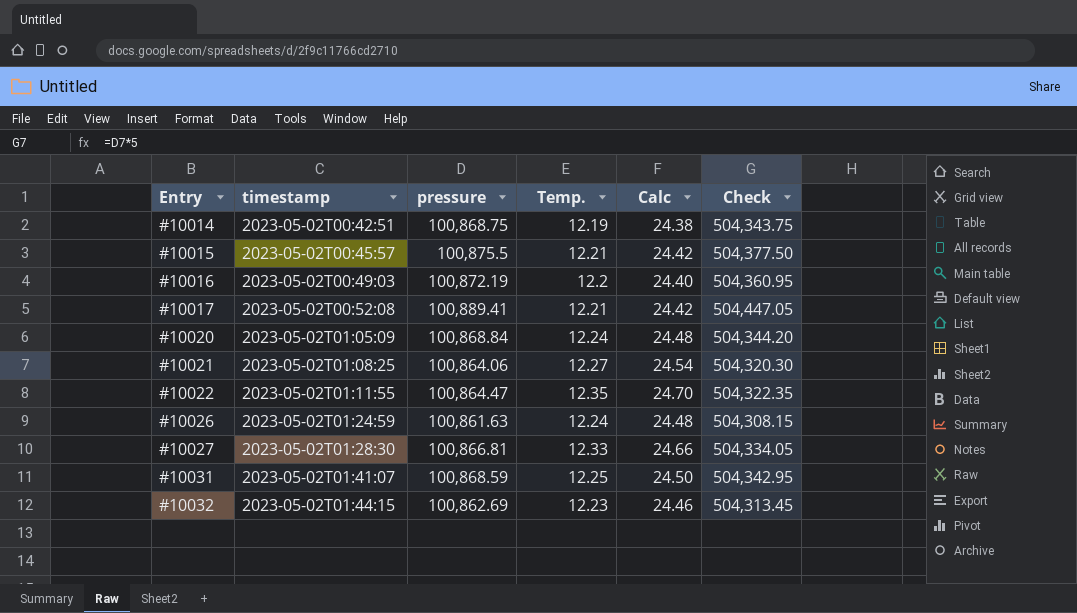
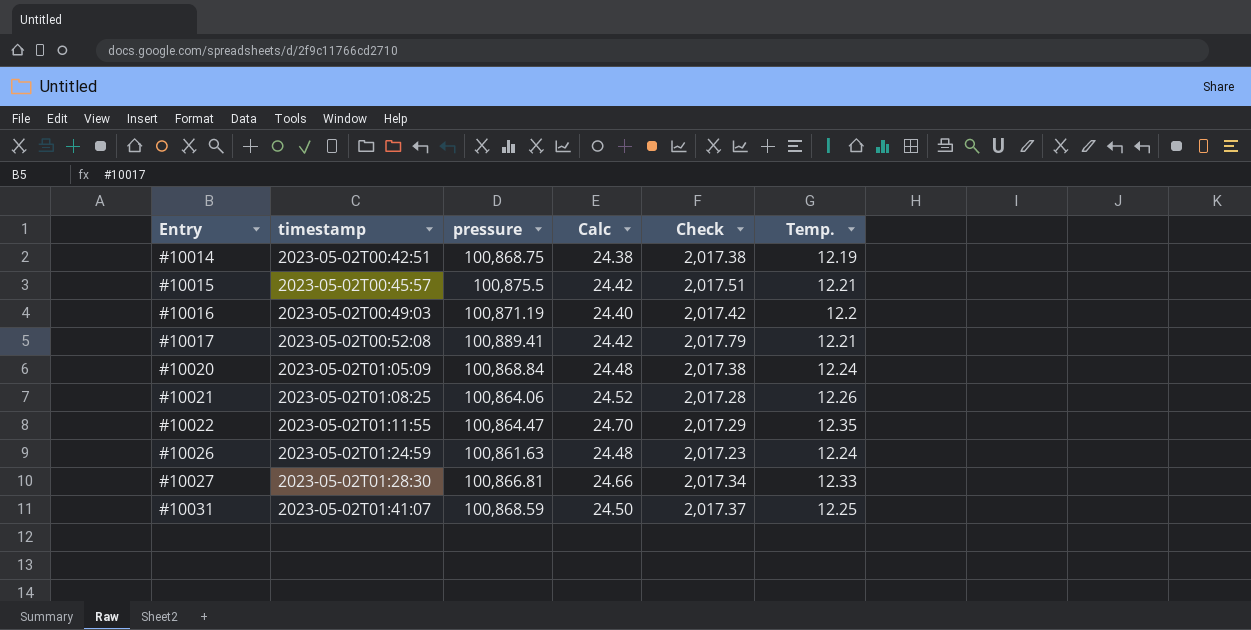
column Check | formula: [pressure] * 5 -> [pressure] * 0.02
column Temp. | position: 4 -> 6
row #10032: 2023-05-02T01:44:15 | 100,862.69 | 12.23 | 24.46 | 504,313.45 -> none
#10016 | pressure: 100,872.19 -> 100,871.19
#10021 | Calc: 24.54 -> 24.52
#10021 | Temp.: 12.27 -> 12.26

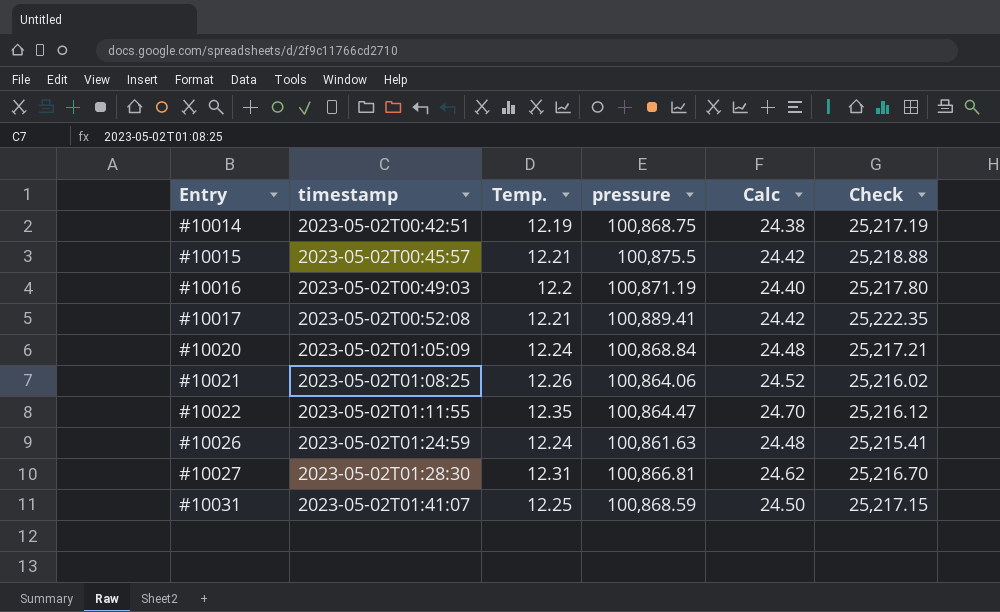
column Temp. | position: 6 -> 3
column Check | formula: [pressure] * 0.02 -> [pressure] * 0.25
#10027 | Temp.: 12.33 -> 12.31
#10027 | Calc: 24.66 -> 24.62

